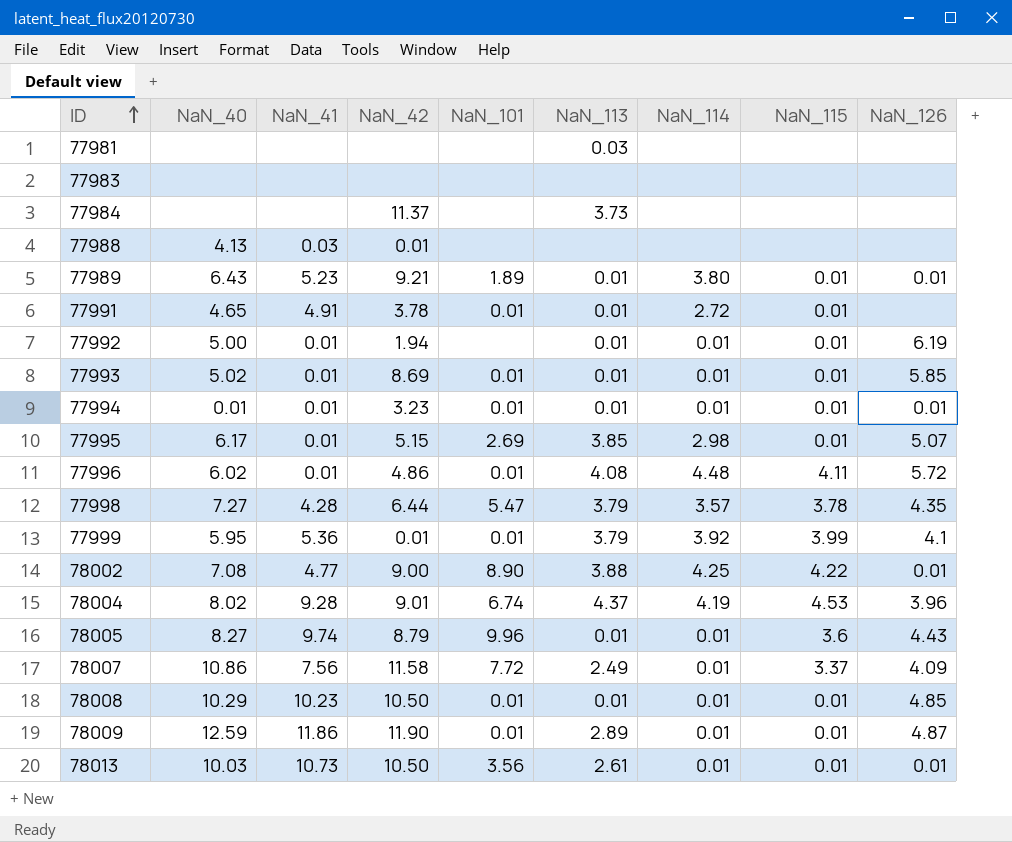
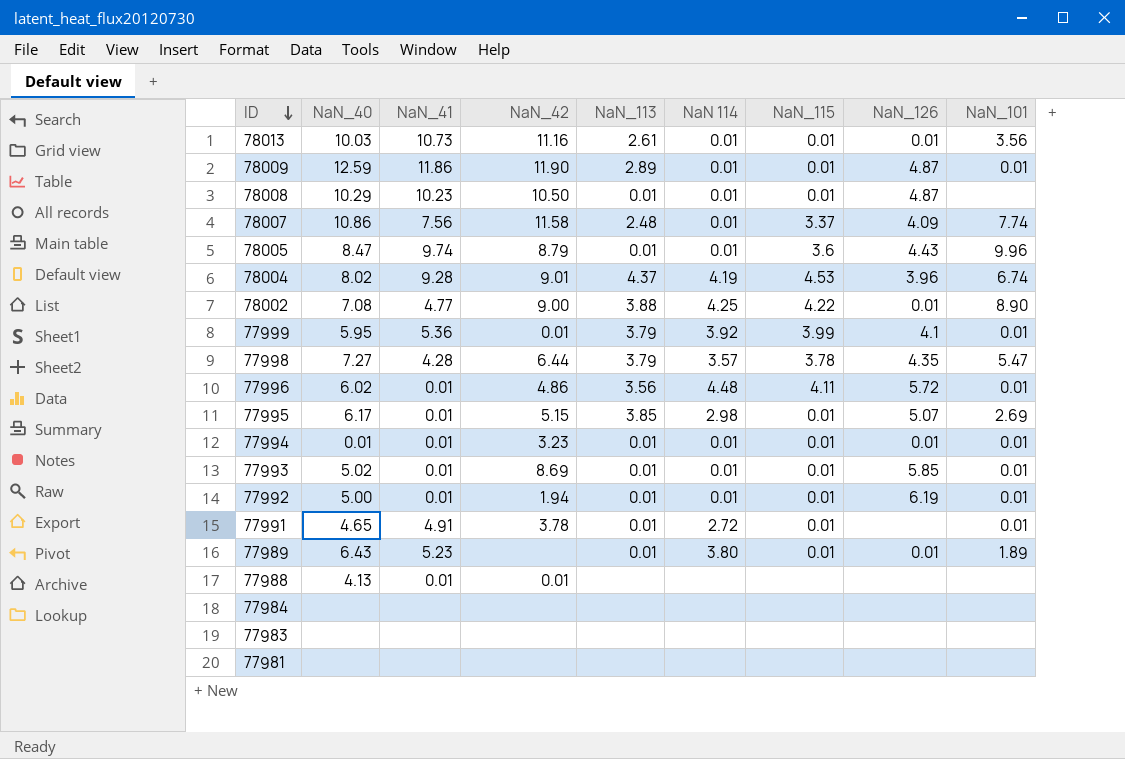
row order: ID ascending -> ID descending
column name: NaN_114 -> NaN 114
column NaN_101 | position: 5 -> 9
78013 | NaN_42: 10.50 -> 11.16
78008 | NaN_126: 4.85 -> 4.87
78008 | NaN_101: 0.01 -> none
78007 | NaN_113: 2.49 -> 2.48
78007 | NaN_101: 7.72 -> 7.74
78005 | NaN_40: 8.27 -> 8.47
77996 | NaN_113: 4.08 -> 3.56
77992 | NaN_101: none -> 0.01
77989 | NaN_42: 9.21 -> none
77988 | NaN_41: 0.03 -> 0.01
77984 | NaN_42: 11.37 -> none
77984 | NaN_113: 3.73 -> none
77981 | NaN_113: 0.03 -> none

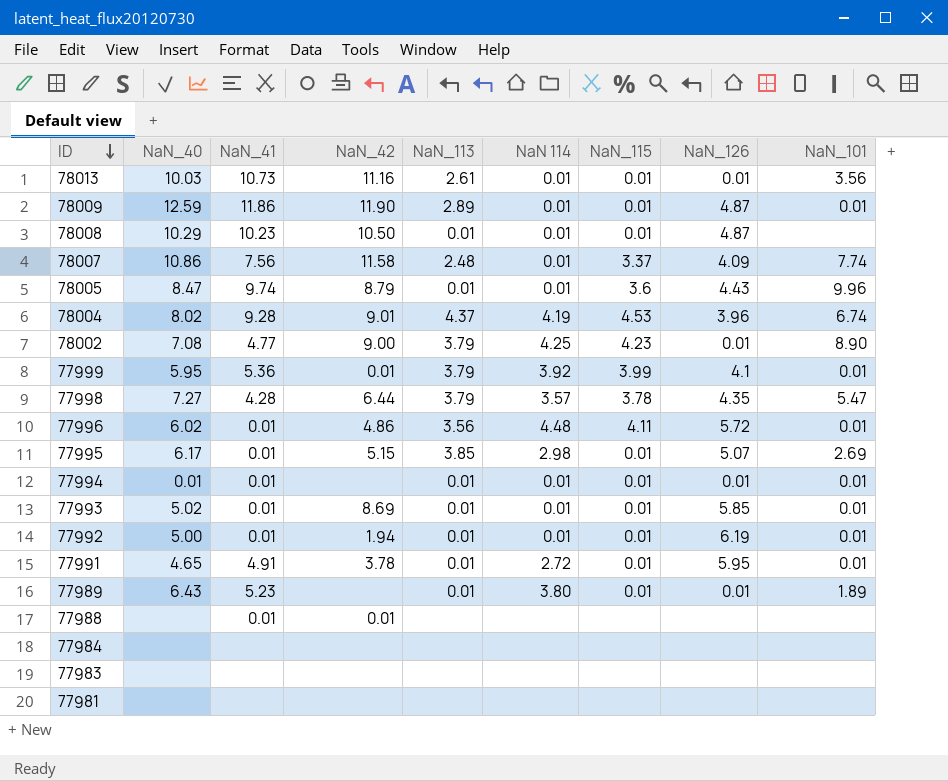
78002 | NaN_113: 3.88 -> 3.79
78002 | NaN_115: 4.22 -> 4.23
77994 | NaN_42: 3.23 -> none
77991 | NaN_126: none -> 5.95
77988 | NaN_40: 4.13 -> none

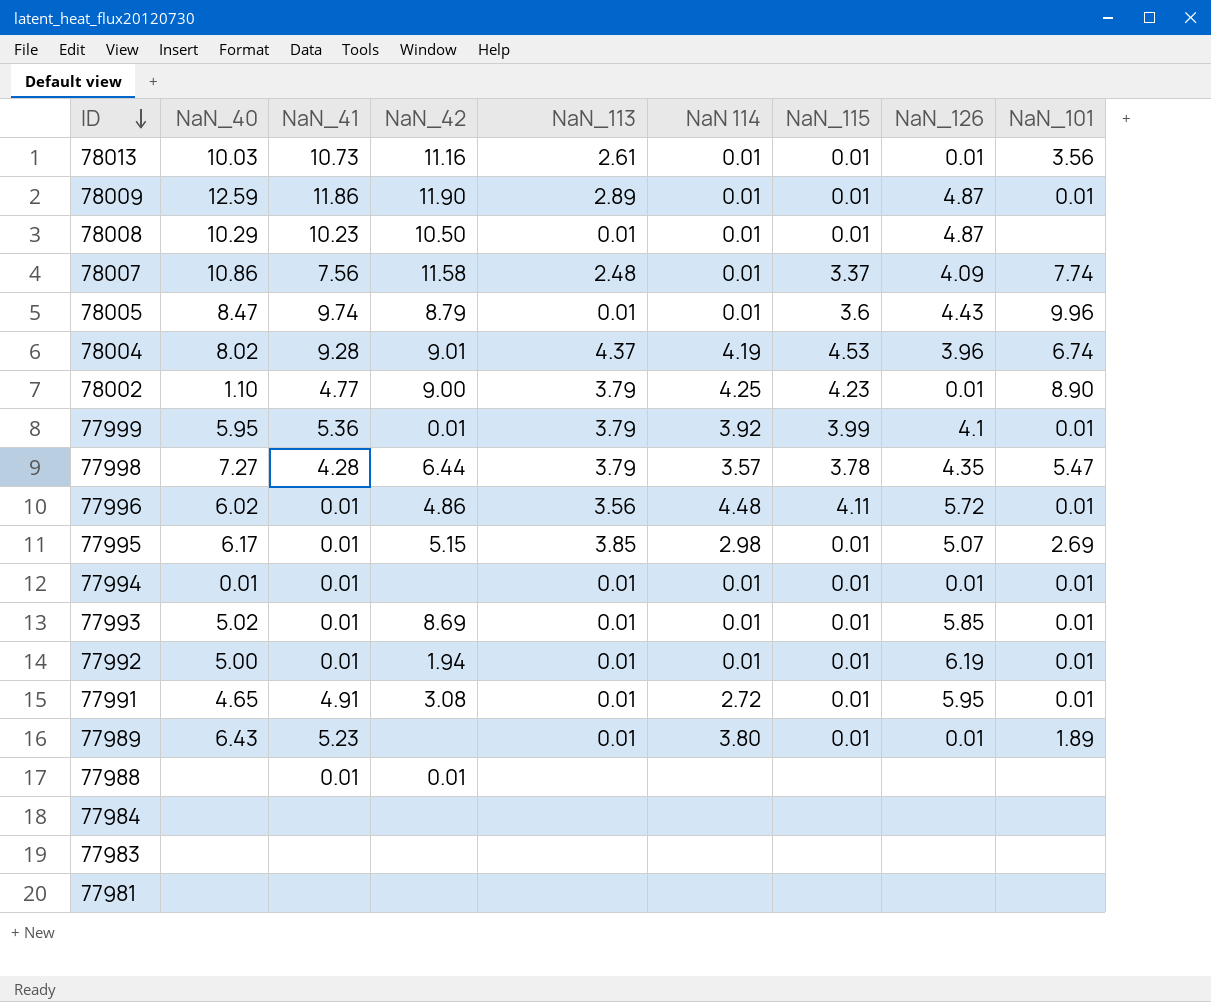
78002 | NaN_40: 7.08 -> 1.10
77991 | NaN_42: 3.78 -> 3.08

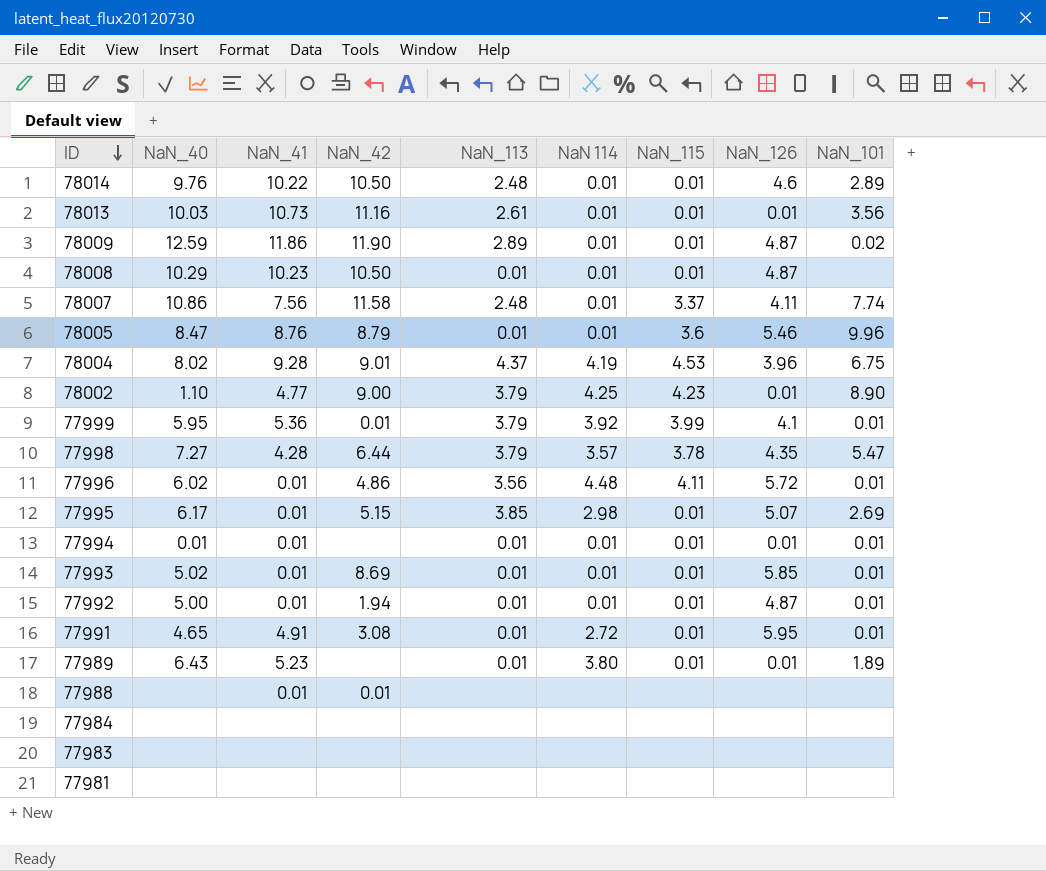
row 78014: none -> 9.76 | 10.22 | 10.50 | 2.48 | 0.01 | 0.01 | 4.6 | 2.89
78009 | NaN_101: 0.01 -> 0.02
78007 | NaN_126: 4.09 -> 4.11
78005 | NaN_41: 9.74 -> 8.76
78005 | NaN_126: 4.43 -> 5.46
78004 | NaN_101: 6.74 -> 6.75
77992 | NaN_126: 6.19 -> 4.87

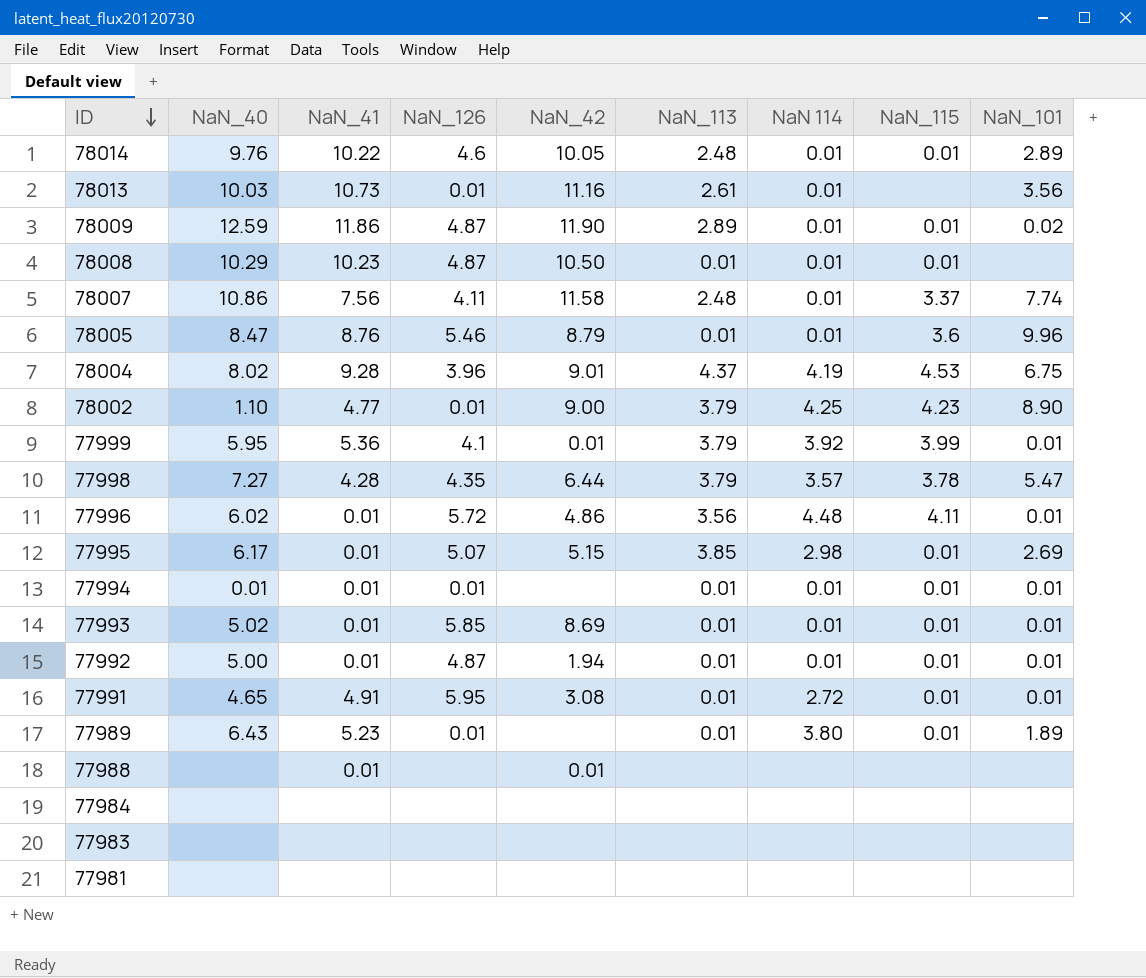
column NaN_126 | position: 8 -> 4
78014 | NaN_42: 10.50 -> 10.05
78013 | NaN_115: 0.01 -> none

